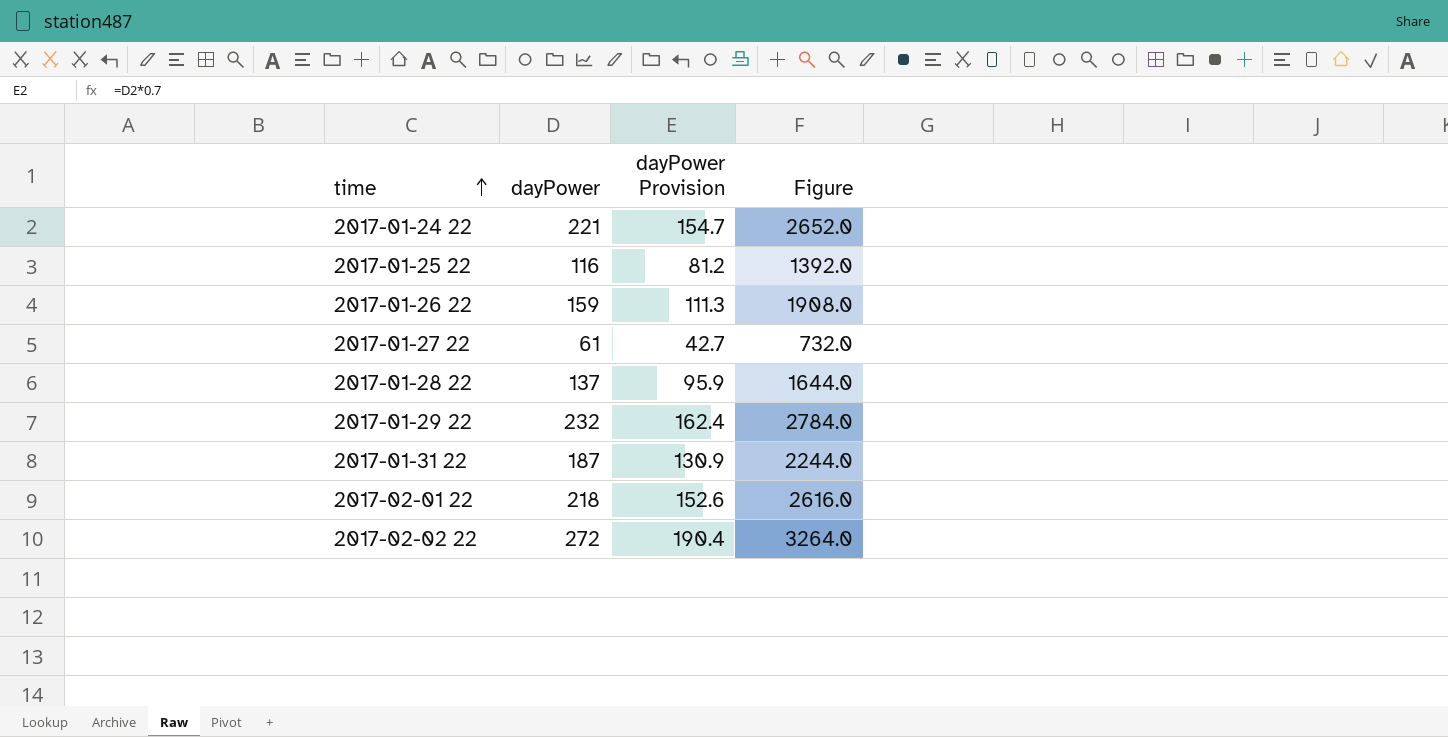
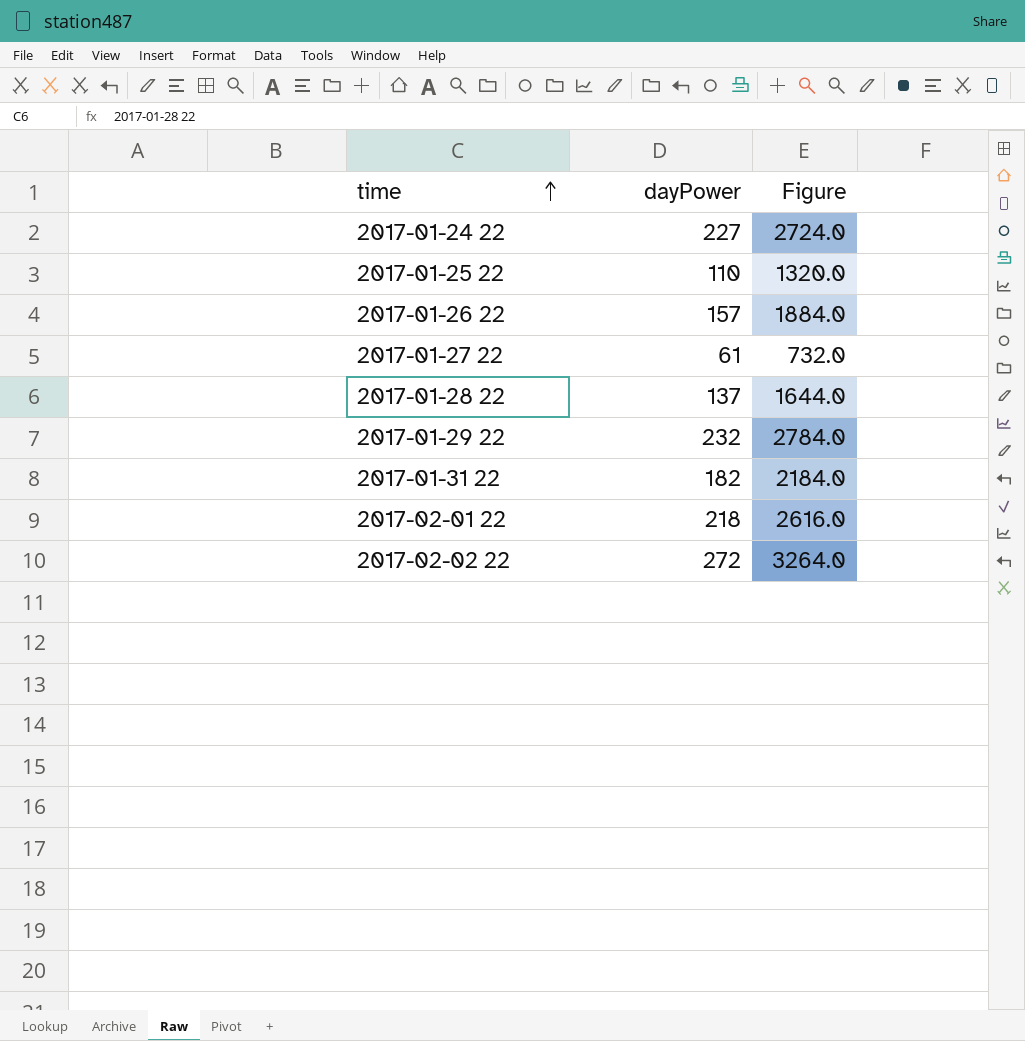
column dayPower Provision | formula: [dayPower] * 0.7 -> none
2017-01-24 22 | dayPower: 221 -> 227
2017-01-24 22 | Figure: 2652.0 -> 2724.0
2017-01-25 22 | dayPower: 116 -> 110
2017-01-25 22 | Figure: 1392.0 -> 1320.0
2017-01-26 22 | dayPower: 159 -> 157
2017-01-26 22 | Figure: 1908.0 -> 1884.0
2017-01-31 22 | dayPower: 187 -> 182
2017-01-31 22 | Figure: 2244.0 -> 2184.0

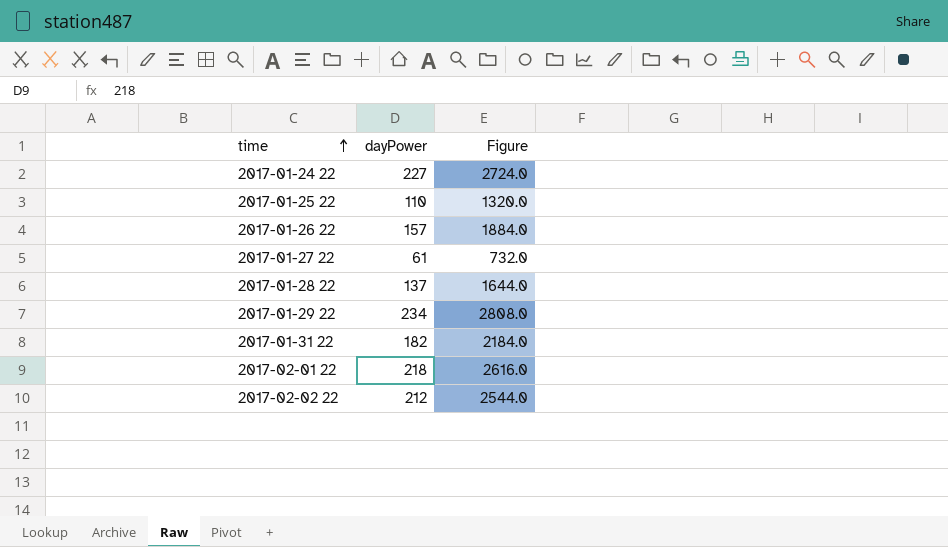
2017-01-29 22 | dayPower: 232 -> 234
2017-01-29 22 | Figure: 2784.0 -> 2808.0
2017-02-02 22 | dayPower: 272 -> 212
2017-02-02 22 | Figure: 3264.0 -> 2544.0

